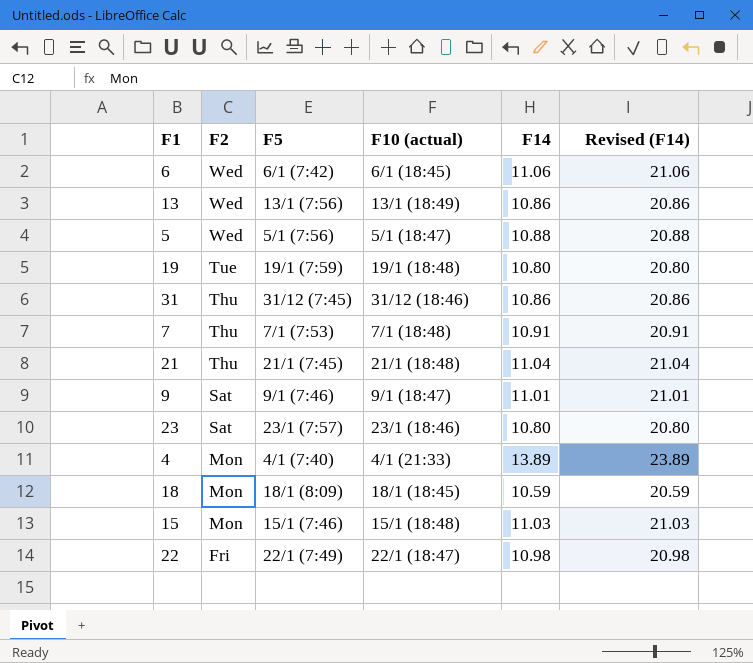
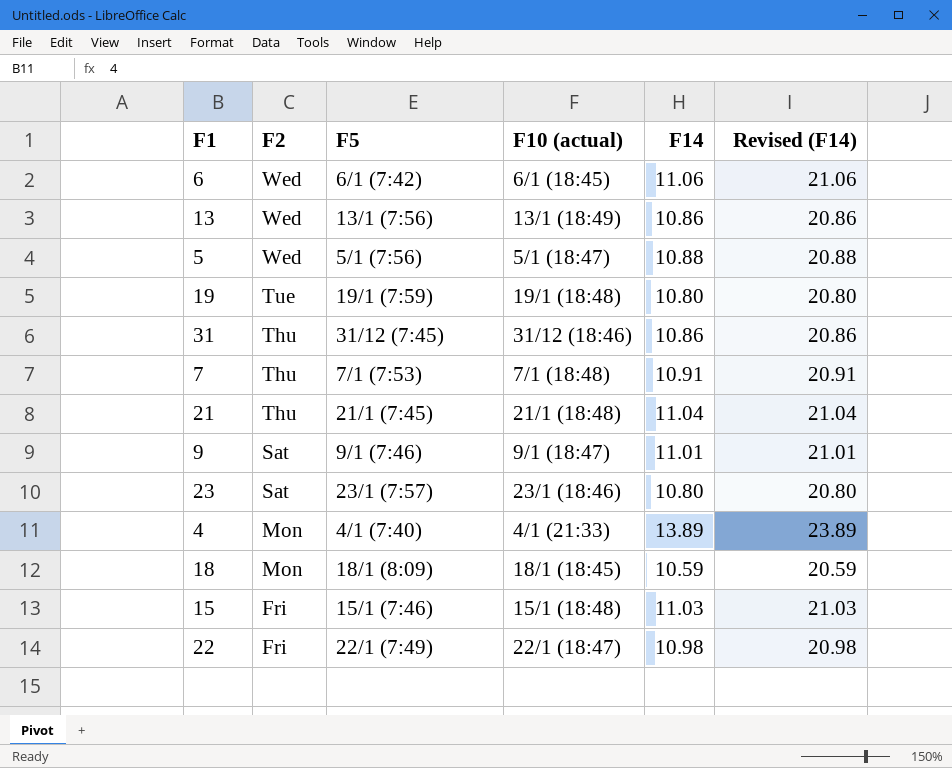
15 | F2: Mon -> Fri

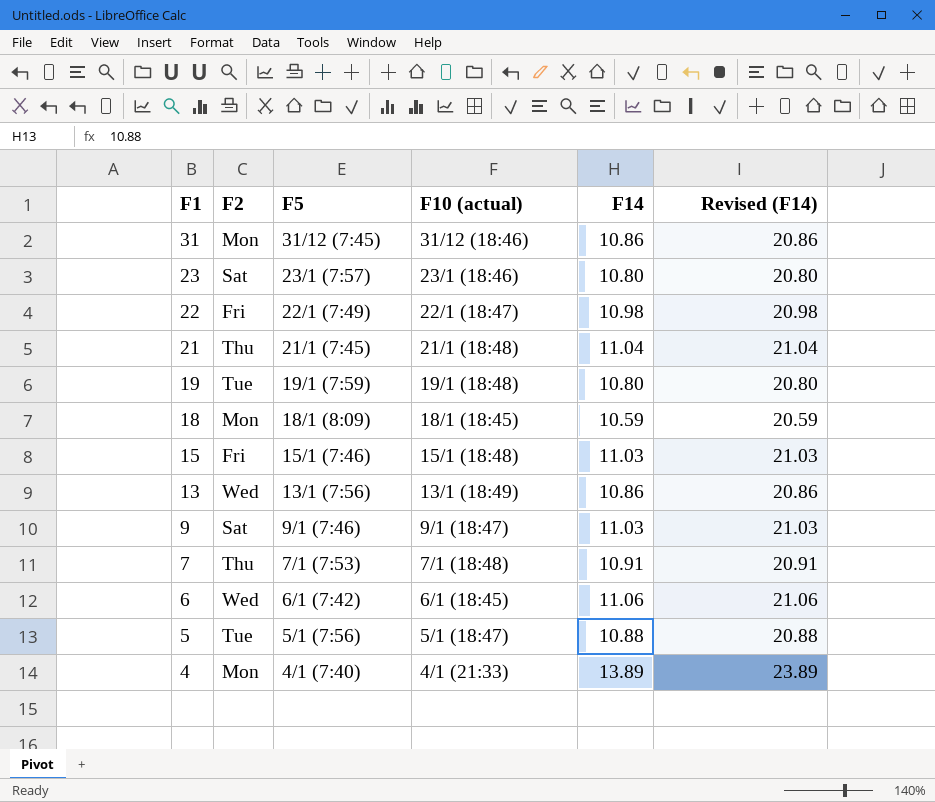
row order: F2 descending -> F1 descending
31 | F2: Thu -> Mon
9 | F14: 11.01 -> 11.03
9 | Revised (F14): 21.01 -> 21.03
5 | F2: Wed -> Tue

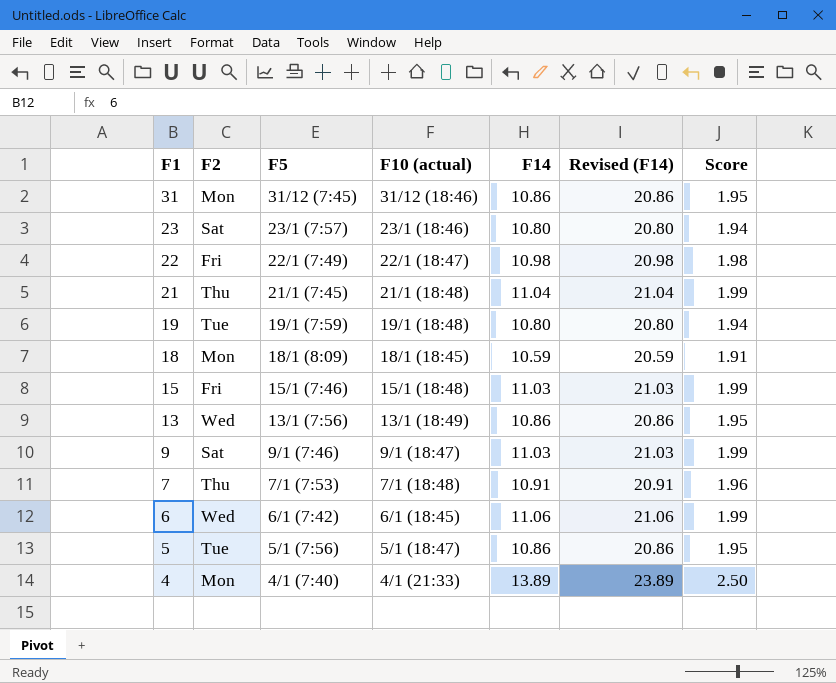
column Score | formula: none -> [F14] * 0.18
5 | F14: 10.88 -> 10.86
5 | Revised (F14): 20.88 -> 20.86

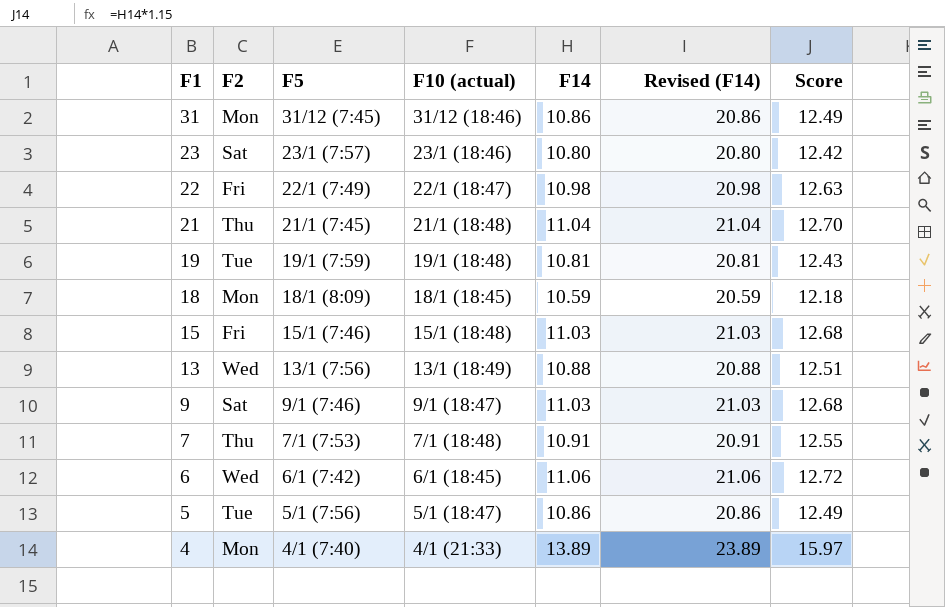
column Score | formula: [F14] * 0.18 -> [F14] * 1.15
19 | F14: 10.80 -> 10.81
19 | Revised (F14): 20.80 -> 20.81
13 | F14: 10.86 -> 10.88
13 | Revised (F14): 20.86 -> 20.88

